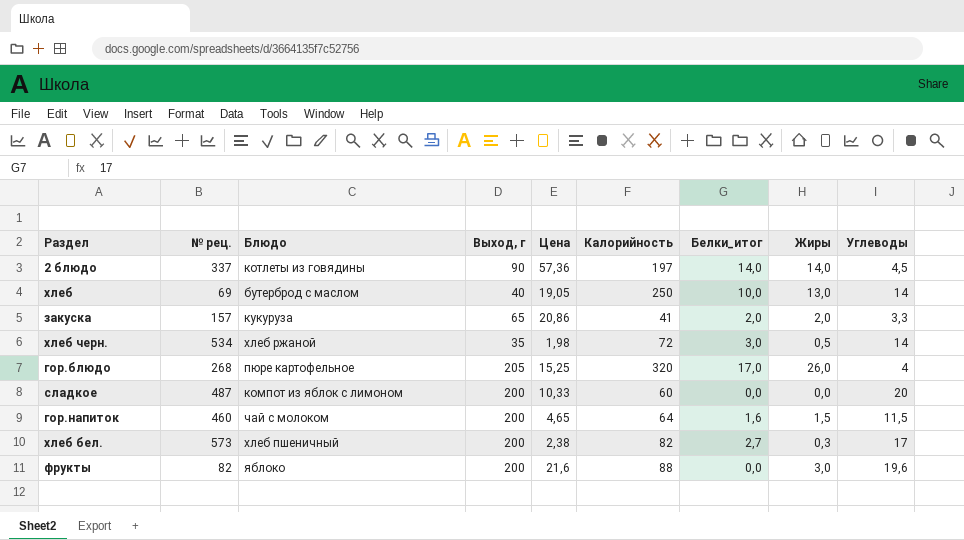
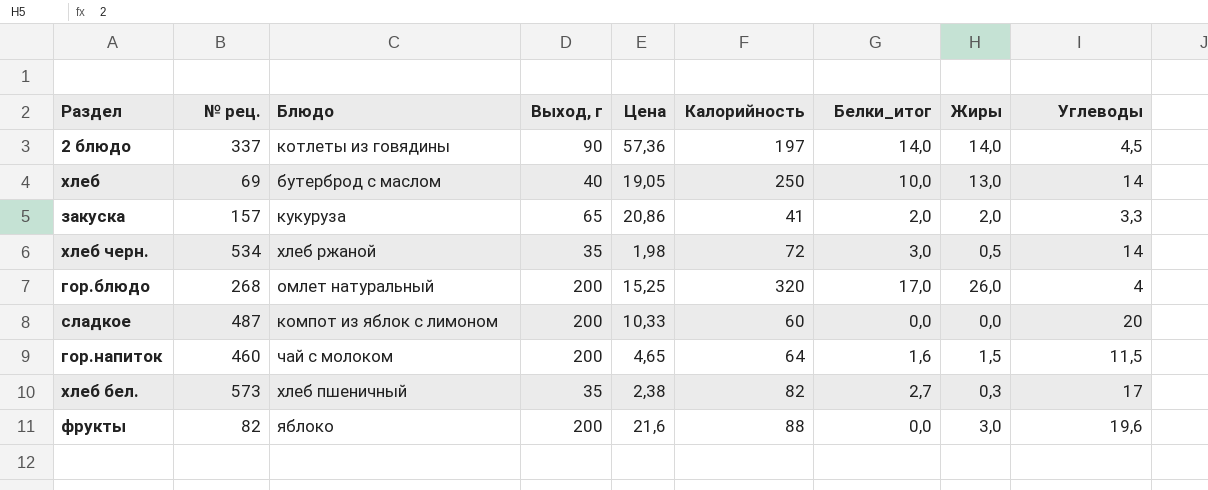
гор.блюдо | Блюдо: пюре картофельное -> омлет натуральный
гор.блюдо | Выход, г: 205 -> 200
хлеб бел. | Выход, г: 200 -> 35

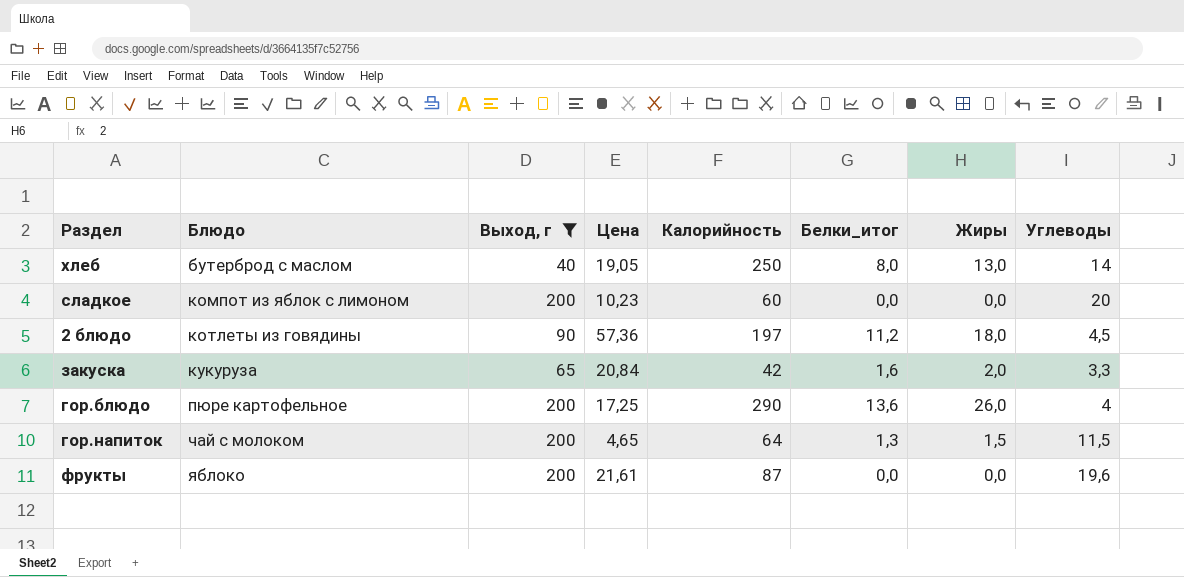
filter: none -> Выход, г != 35
row order: none -> Блюдо ascending
column № рец. | position: 2 -> none
хлеб | Белки_итог: 10,0 -> 8,0
сладкое | Цена: 10,33 -> 10,23
2 блюдо | Белки_итог: 14,0 -> 11,2
2 блюдо | Жиры: 14,0 -> 18,0
закуска | Цена: 20,86 -> 20,84
закуска | Калорийность: 41 -> 42
закуска | Белки_итог: 2,0 -> 1,6
гор.блюдо | Блюдо: омлет натуральный -> пюре картофельное
гор.блюдо | Цена: 15,25 -> 17,25
гор.блюдо | Калорийность: 320 -> 290
гор.блюдо | Белки_итог: 17,0 -> 13,6
гор.напиток | Белки_итог: 1,6 -> 1,3
фрукты | Цена: 21,6 -> 21,61
фрукты | Калорийность: 88 -> 87
фрукты | Жиры: 3,0 -> 0,0

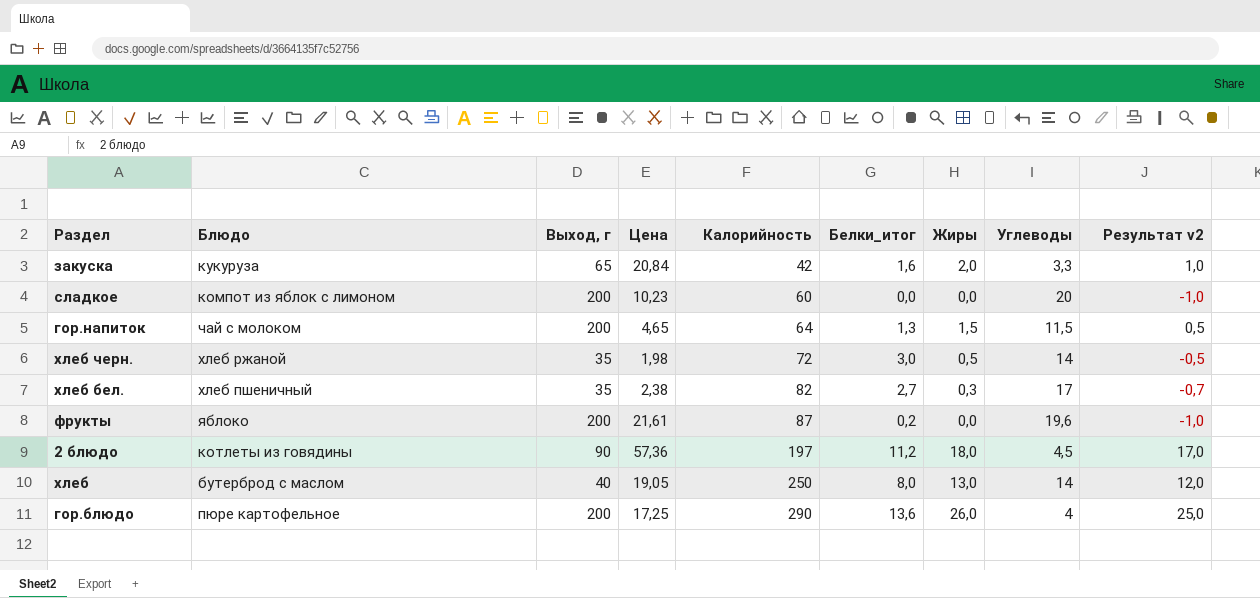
filter: Выход, г != 35 -> none
row order: Блюдо ascending -> Калорийность ascending
column Результат v2 | formula: none -> [Жиры] - 1
фрукты | Белки_итог: 0,0 -> 0,2

